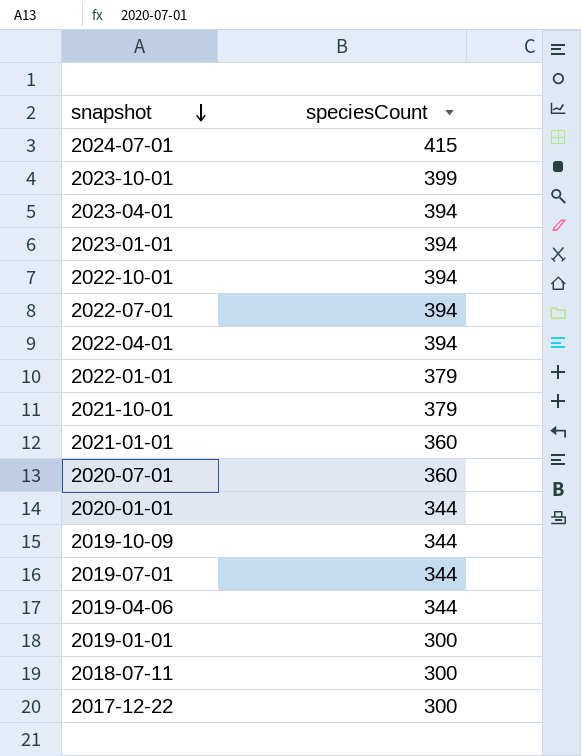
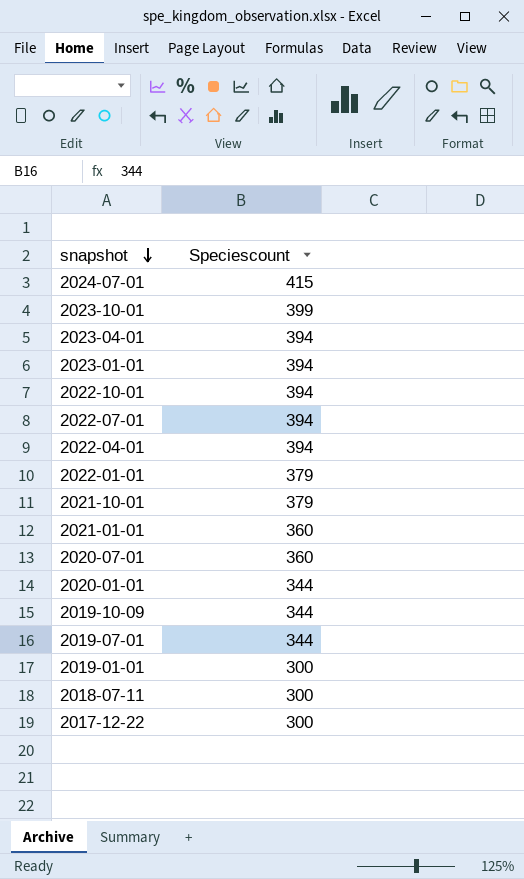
column name: speciesCount -> Speciescount
row 2019-04-06: 344 -> none

